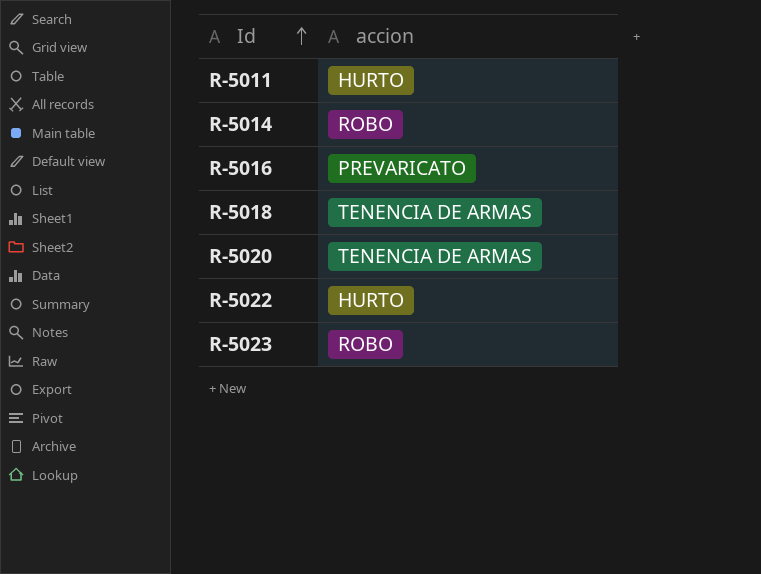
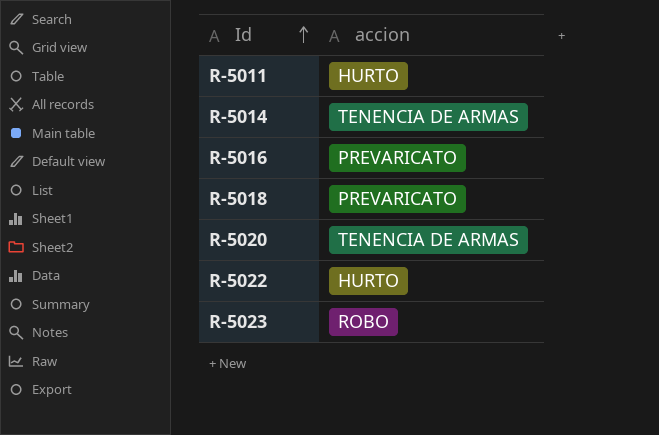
R-5014 | accion: ROBO -> TENENCIA DE ARMAS
R-5018 | accion: TENENCIA DE ARMAS -> PREVARICATO

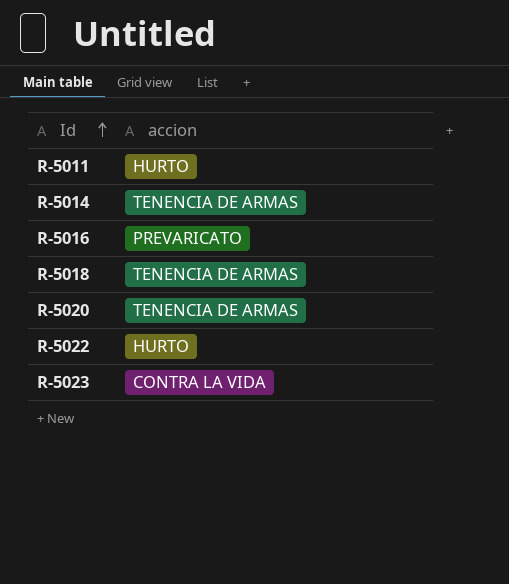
R-5018 | accion: PREVARICATO -> TENENCIA DE ARMAS
R-5023 | accion: ROBO -> CONTRA LA VIDA

